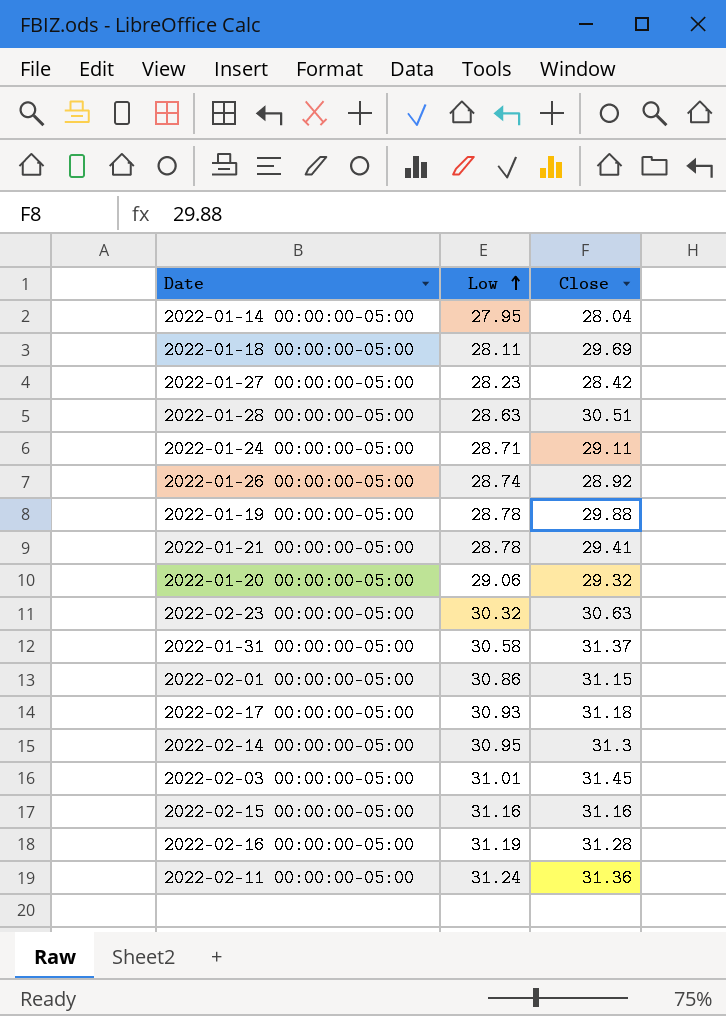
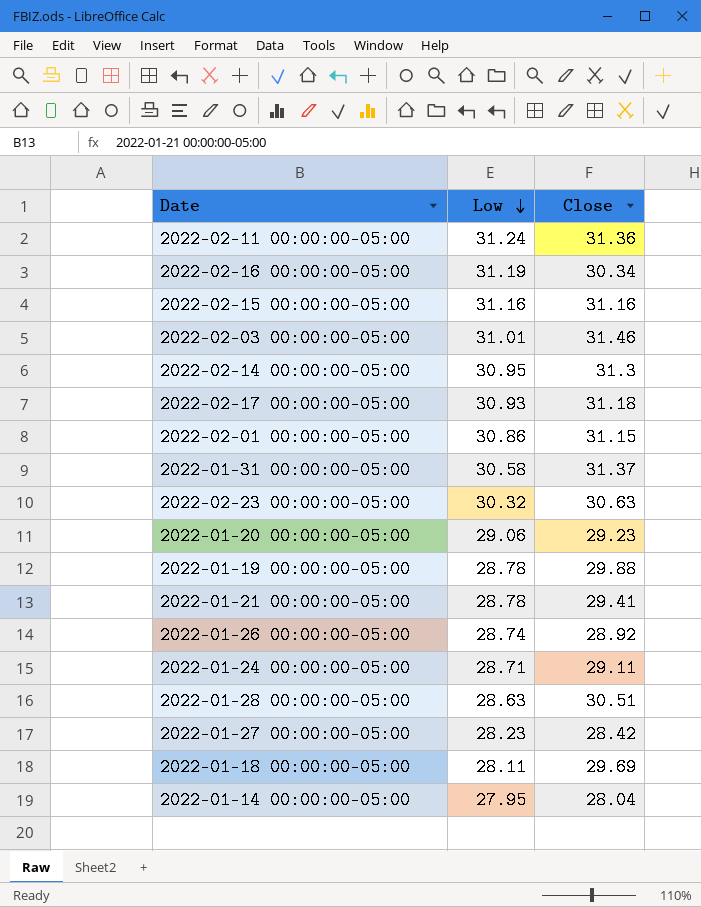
row order: Low ascending -> Low descending
2022-02-16 00:00:00-05:00 | Close: 31.28 -> 30.34
2022-02-03 00:00:00-05:00 | Close: 31.45 -> 31.46
2022-01-20 00:00:00-05:00 | Close: 29.32 -> 29.23

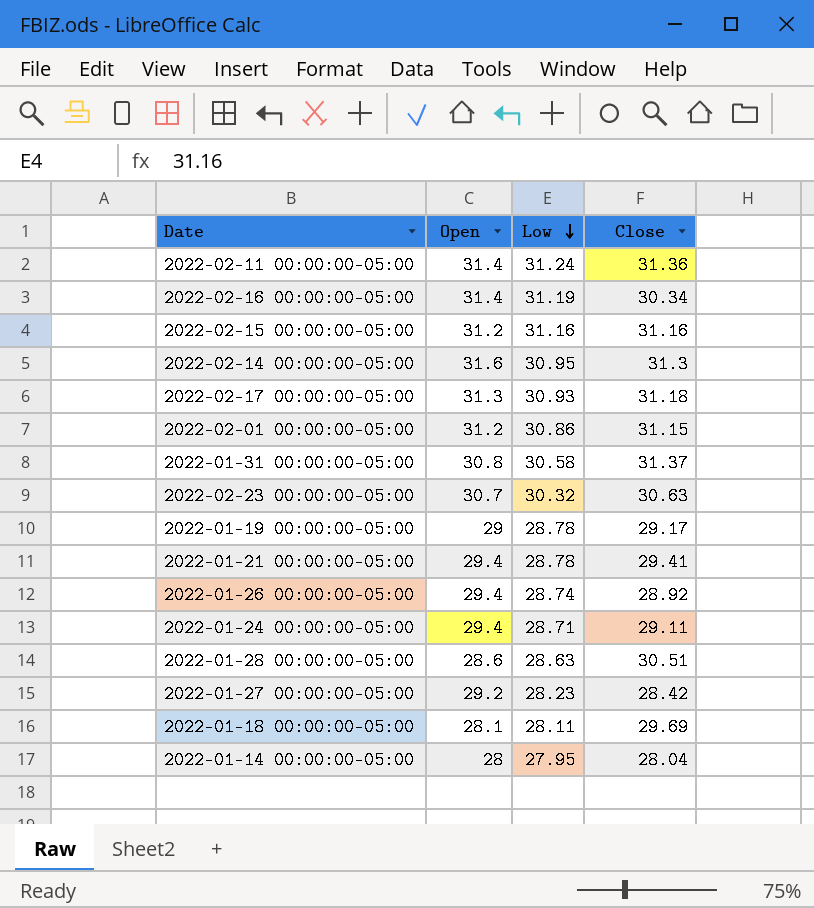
column Open | position: none -> 2
row 2022-02-03 00:00:00-05:00: 31.01 | 31.46 -> none
row 2022-01-20 00:00:00-05:00: 29.06 | 29.23 -> none
2022-01-19 00:00:00-05:00 | Close: 29.88 -> 29.17

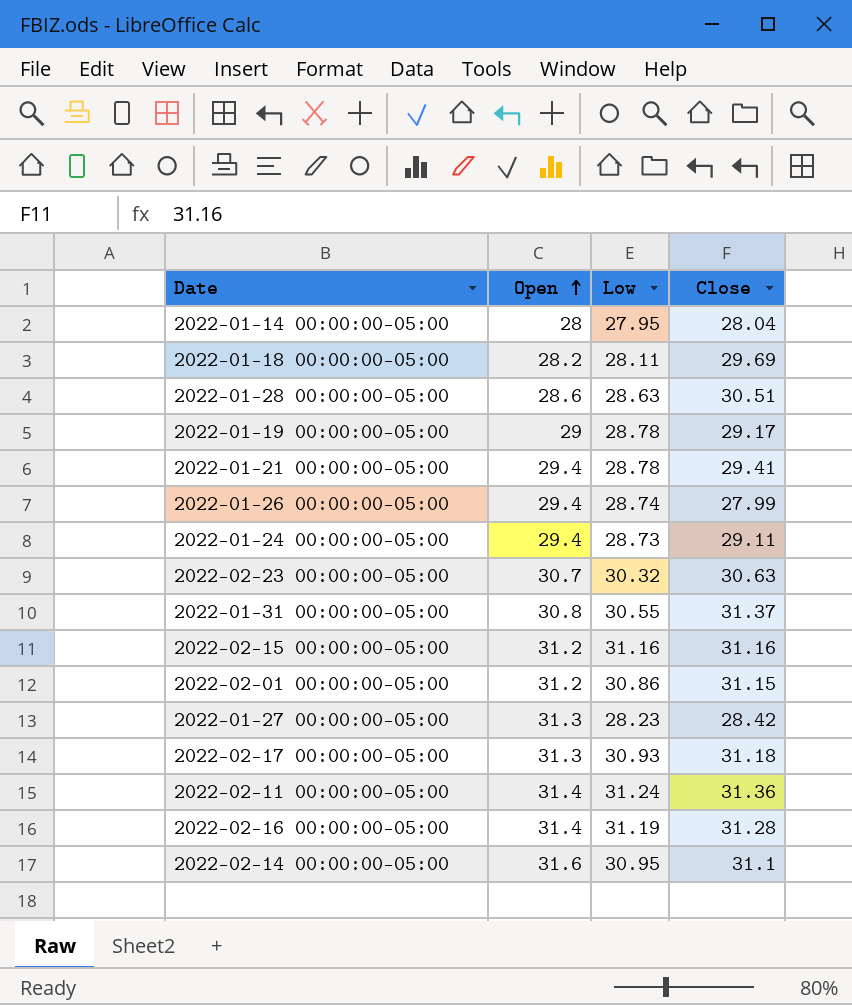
row order: Low descending -> Open ascending
2022-01-18 00:00:00-05:00 | Open: 28.1 -> 28.2
2022-01-26 00:00:00-05:00 | Close: 28.92 -> 27.99
2022-01-24 00:00:00-05:00 | Low: 28.71 -> 28.73
2022-01-31 00:00:00-05:00 | Low: 30.58 -> 30.55
2022-01-27 00:00:00-05:00 | Open: 29.2 -> 31.3
2022-02-16 00:00:00-05:00 | Close: 30.34 -> 31.28
2022-02-14 00:00:00-05:00 | Close: 31.3 -> 31.1

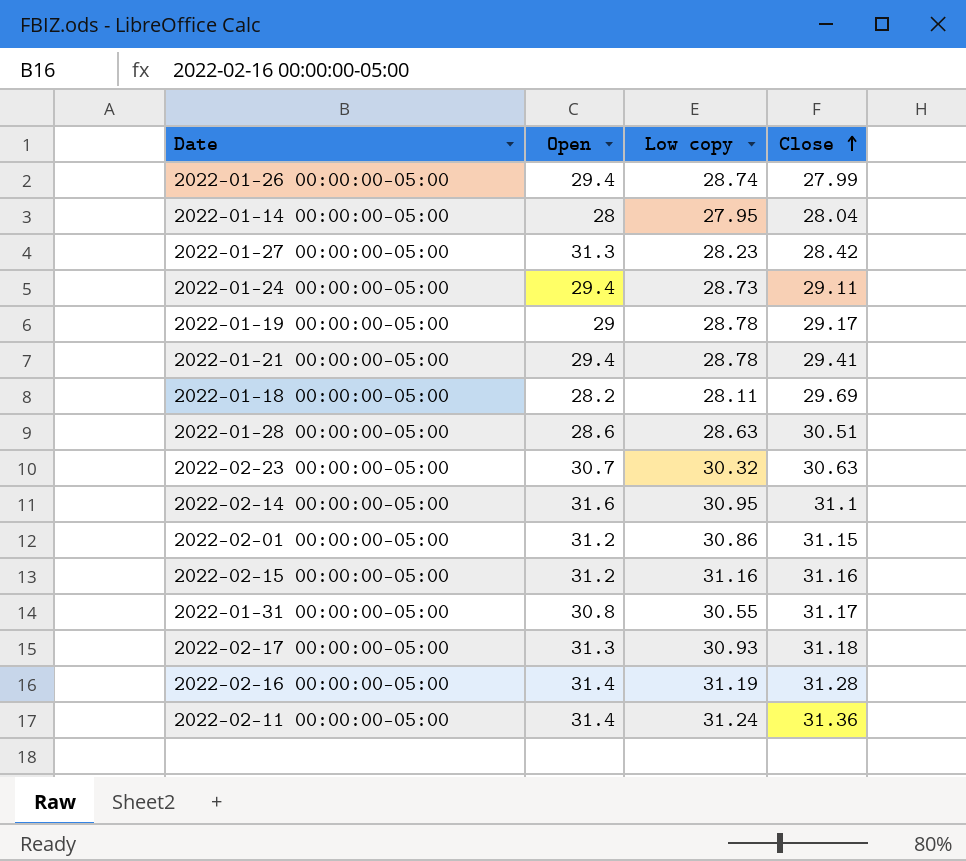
row order: Open ascending -> Close ascending
column name: Low -> Low copy
2022-01-31 00:00:00-05:00 | Close: 31.37 -> 31.17

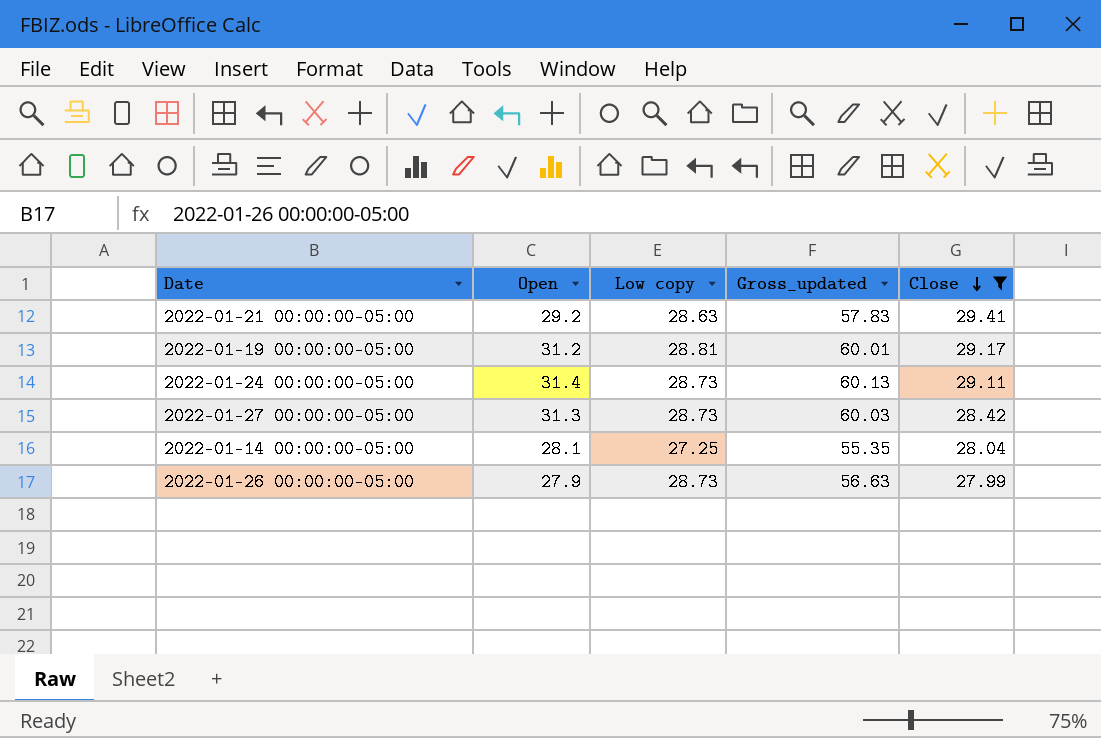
filter: none -> Close <= 29.41
row order: Close ascending -> Close descending
column Gross_updated | formula: none -> [Open] + [Low copy]
2022-01-21 00:00:00-05:00 | Open: 29.4 -> 29.2
2022-01-21 00:00:00-05:00 | Low copy: 28.78 -> 28.63
2022-01-19 00:00:00-05:00 | Open: 29 -> 31.2
2022-01-19 00:00:00-05:00 | Low copy: 28.78 -> 28.81
2022-01-24 00:00:00-05:00 | Open: 29.4 -> 31.4
2022-01-27 00:00:00-05:00 | Low copy: 28.23 -> 28.73
2022-01-14 00:00:00-05:00 | Open: 28 -> 28.1
2022-01-14 00:00:00-05:00 | Low copy: 27.95 -> 27.25
2022-01-26 00:00:00-05:00 | Open: 29.4 -> 27.9
2022-01-26 00:00:00-05:00 | Low copy: 28.74 -> 28.73

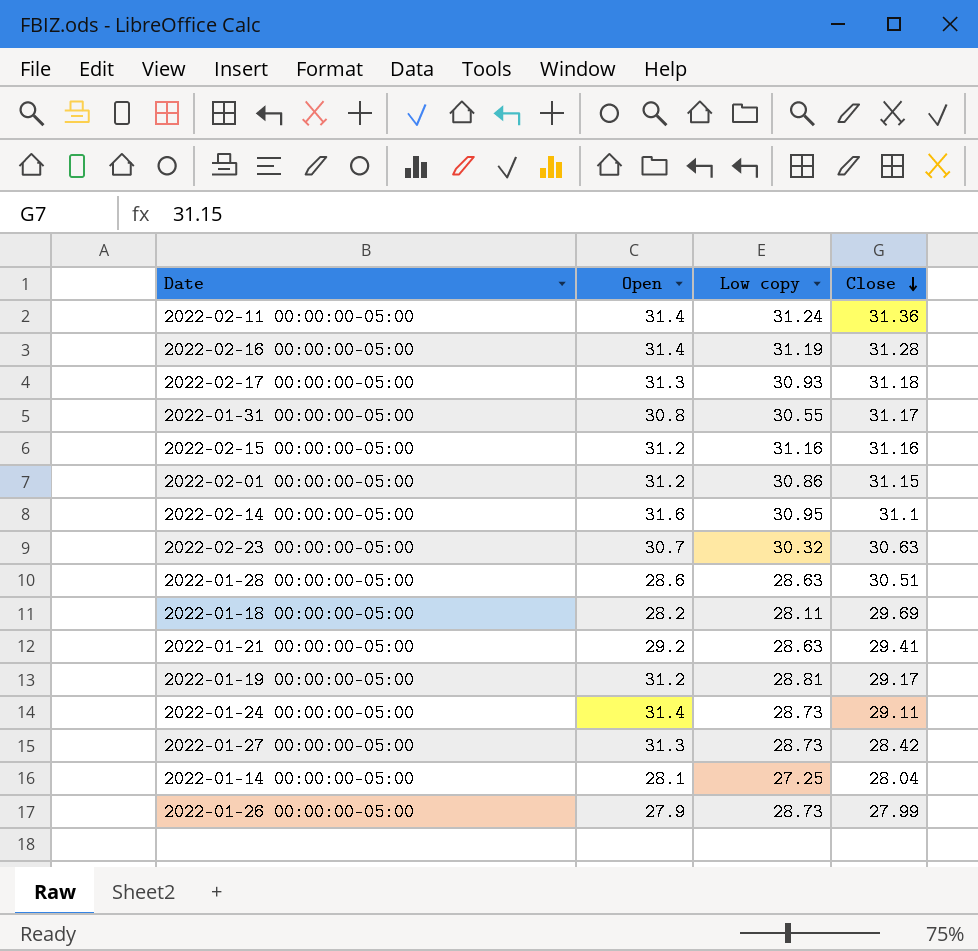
filter: Close <= 29.41 -> none
column Gross_updated | formula: [Open] + [Low copy] -> none

